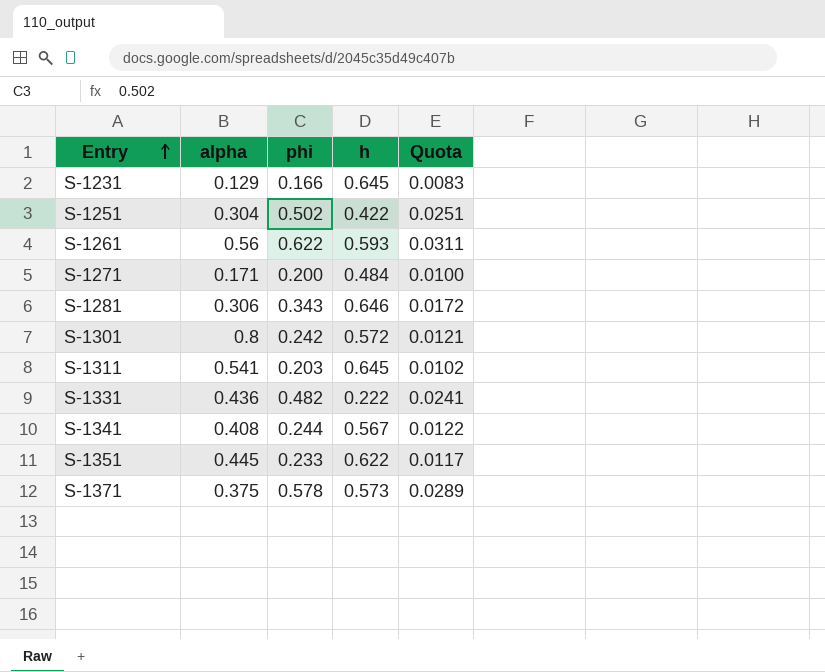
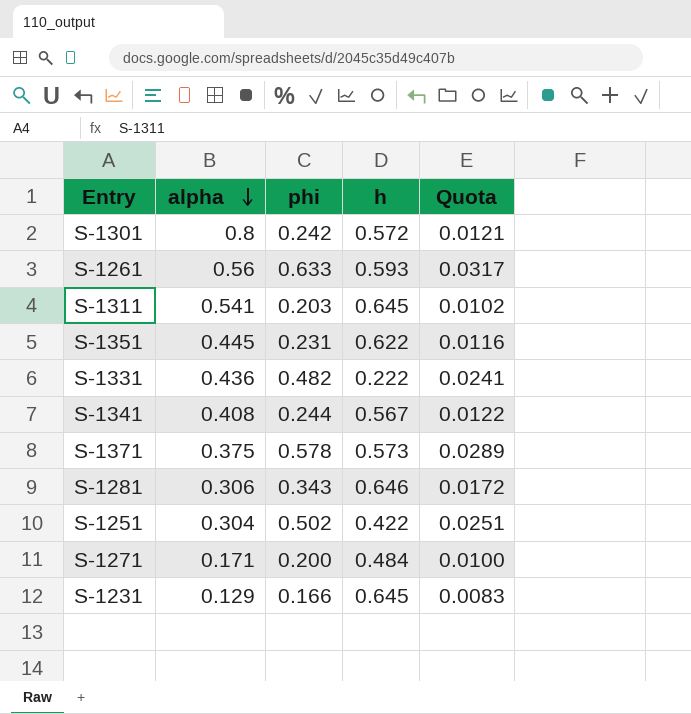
row order: Entry ascending -> alpha descending
S-1261 | phi: 0.622 -> 0.633
S-1261 | Quota: 0.0311 -> 0.0317
S-1351 | phi: 0.233 -> 0.231
S-1351 | Quota: 0.0117 -> 0.0116

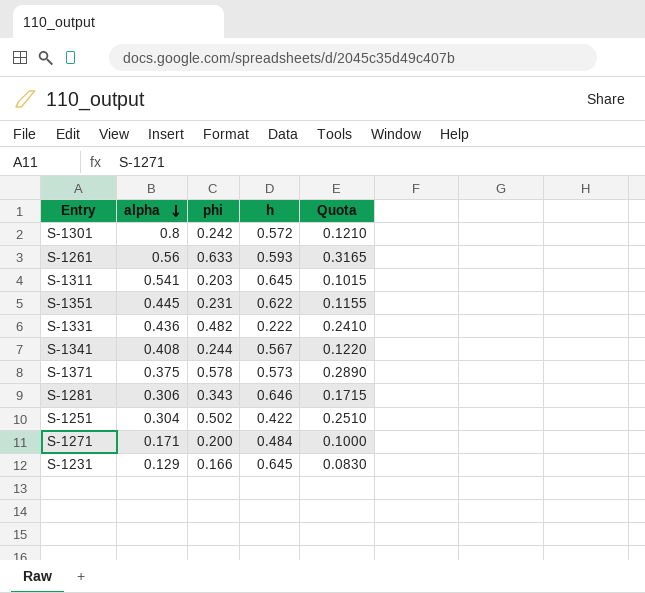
column Quota | formula: [phi] * 0.05 -> [phi] * 0.5

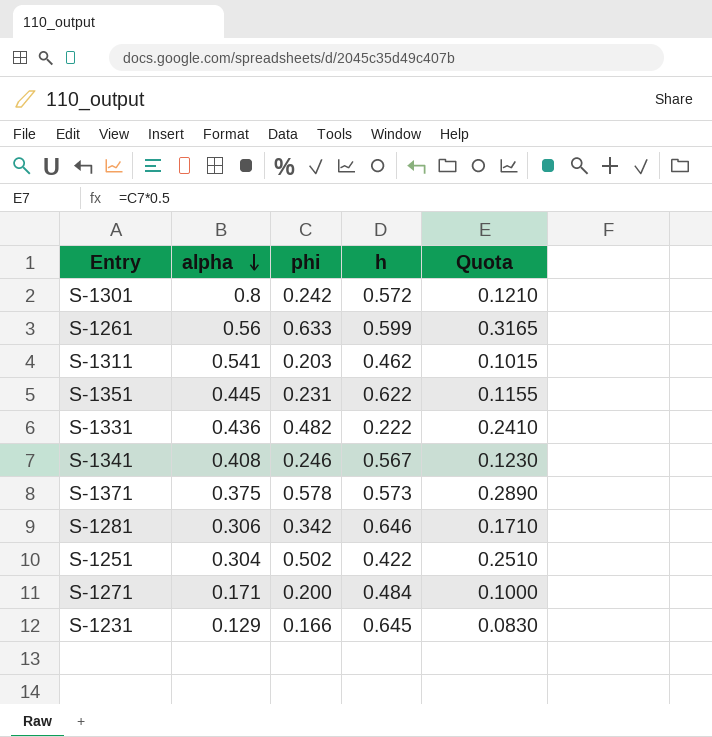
S-1261 | h: 0.593 -> 0.599
S-1311 | h: 0.645 -> 0.462
S-1341 | phi: 0.244 -> 0.246
S-1341 | Quota: 0.1220 -> 0.1230
S-1281 | phi: 0.343 -> 0.342
S-1281 | Quota: 0.1715 -> 0.1710

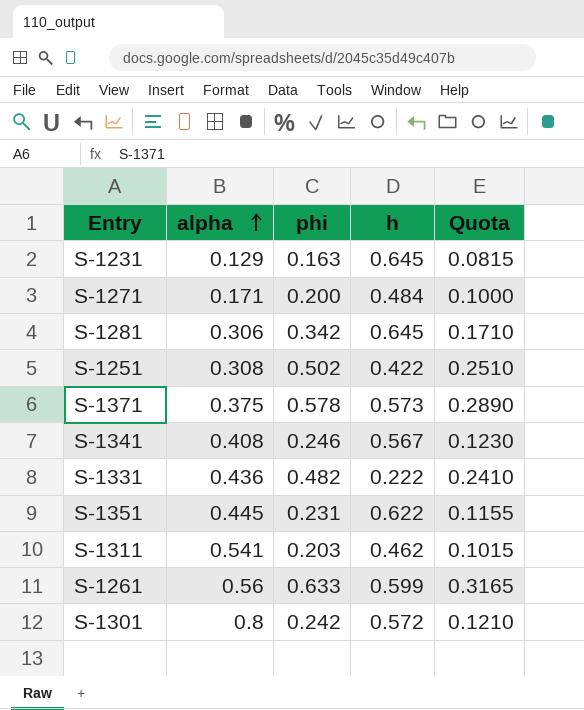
row order: alpha descending -> alpha ascending
S-1231 | phi: 0.166 -> 0.163
S-1231 | Quota: 0.0830 -> 0.0815
S-1281 | h: 0.646 -> 0.645
S-1251 | alpha: 0.304 -> 0.308

